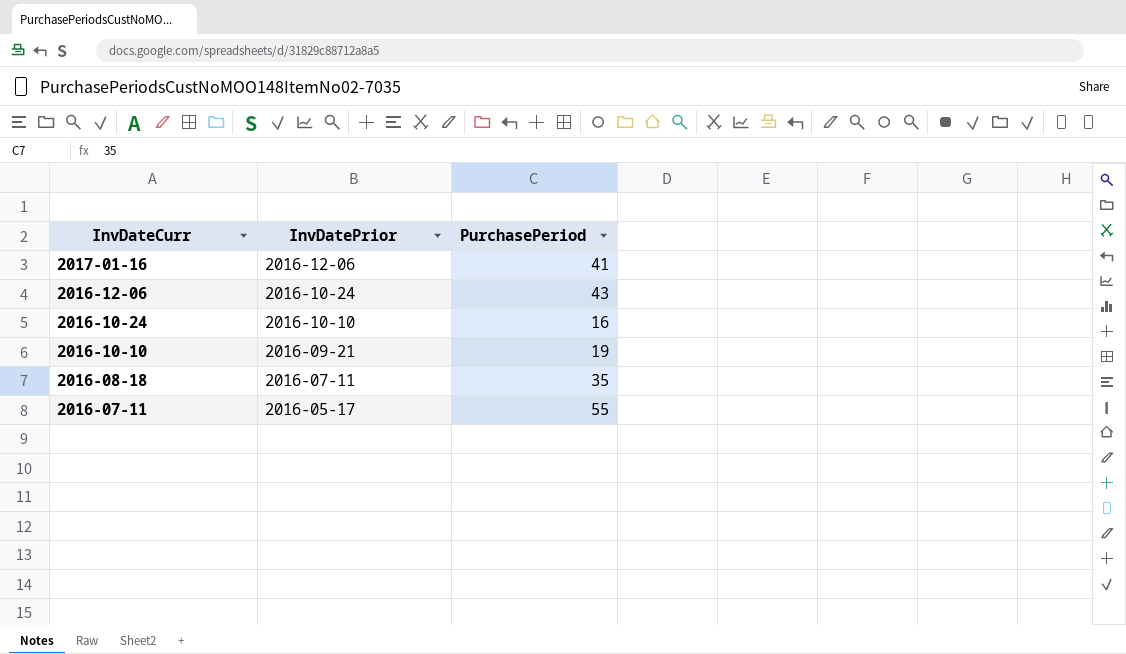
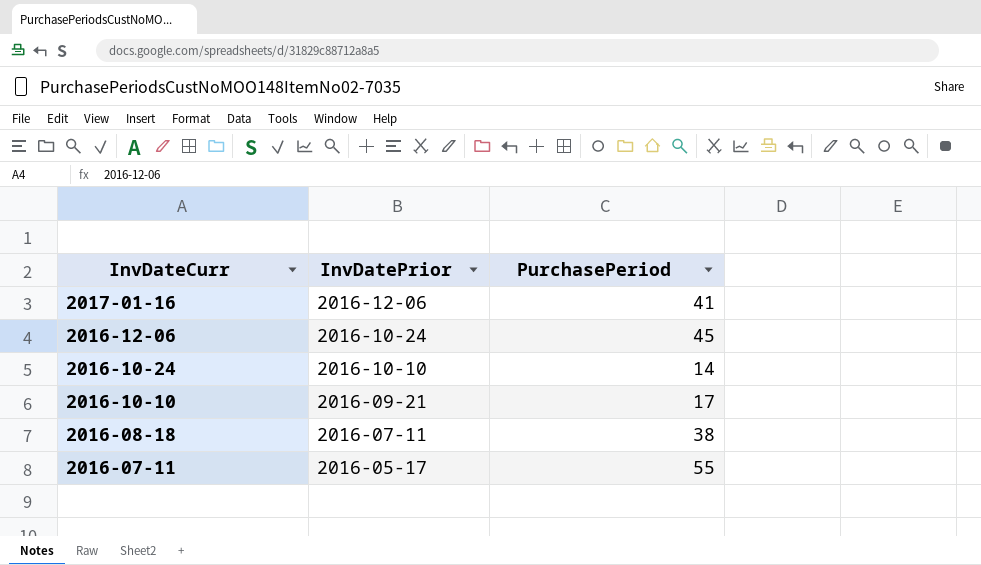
2016-12-06 | PurchasePeriod: 43 -> 45
2016-10-24 | PurchasePeriod: 16 -> 14
2016-10-10 | PurchasePeriod: 19 -> 17
2016-08-18 | PurchasePeriod: 35 -> 38

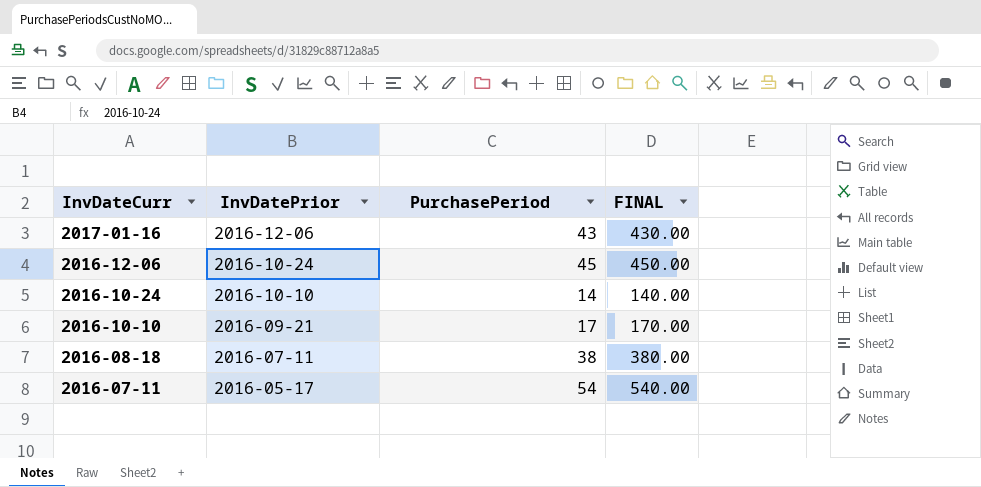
column FINAL | formula: none -> [PurchasePeriod] * 10
2017-01-16 | PurchasePeriod: 41 -> 43
2016-07-11 | PurchasePeriod: 55 -> 54

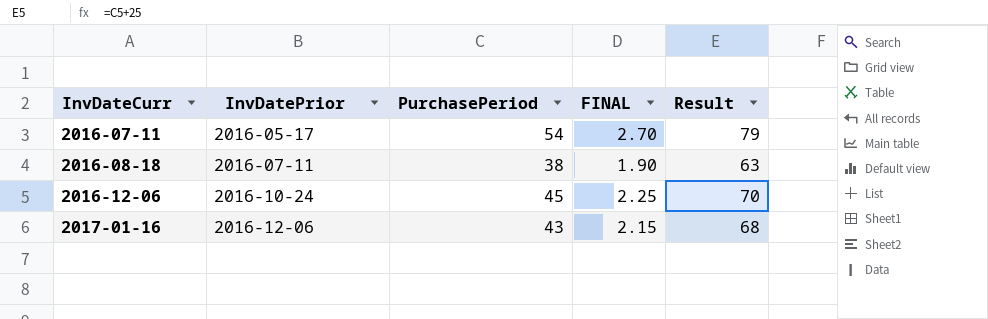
row order: InvDateCurr descending -> InvDateCurr ascending
column FINAL | formula: [PurchasePeriod] * 10 -> [PurchasePeriod] * 0.05
column Result | formula: none -> [PurchasePeriod] + 25
row 2016-10-24: 2016-10-10 | 14 | 140.00 -> none
row 2016-10-10: 2016-09-21 | 17 | 170.00 -> none

